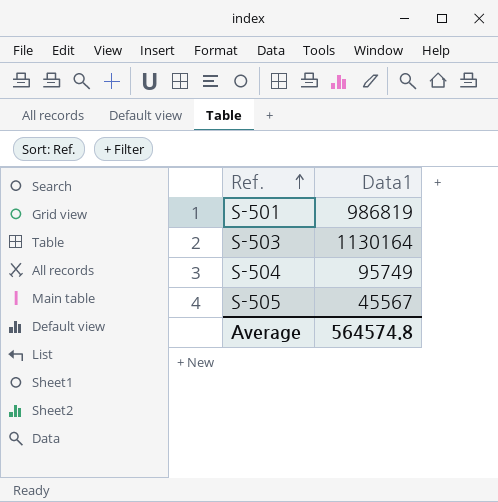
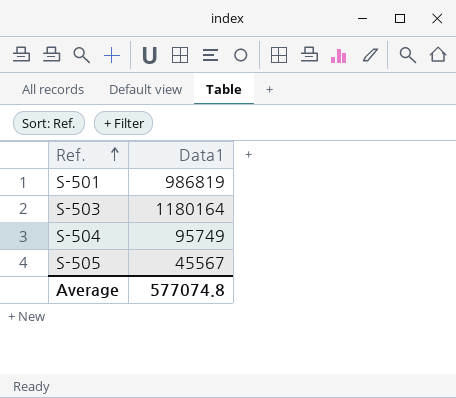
S-503 | Data1: 1130164 -> 1180164
Average | Data1: 564574.8 -> 577074.8

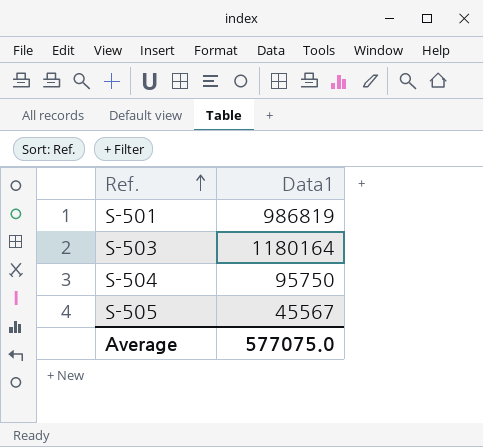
S-504 | Data1: 95749 -> 95750
Average | Data1: 577074.8 -> 577075.0

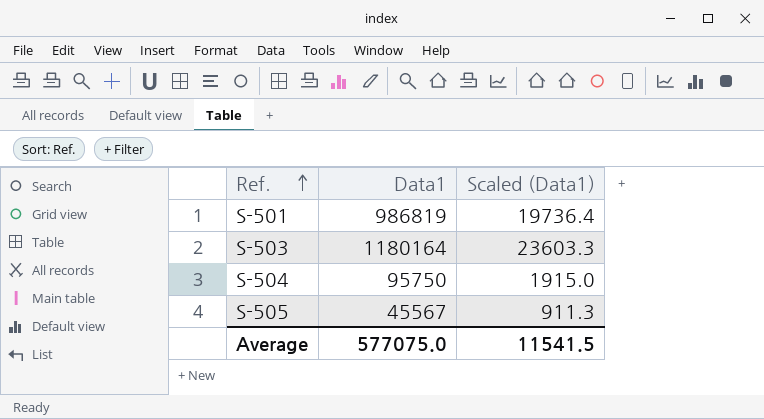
column Scaled (Data1) | formula: none -> [Data1] * 0.02

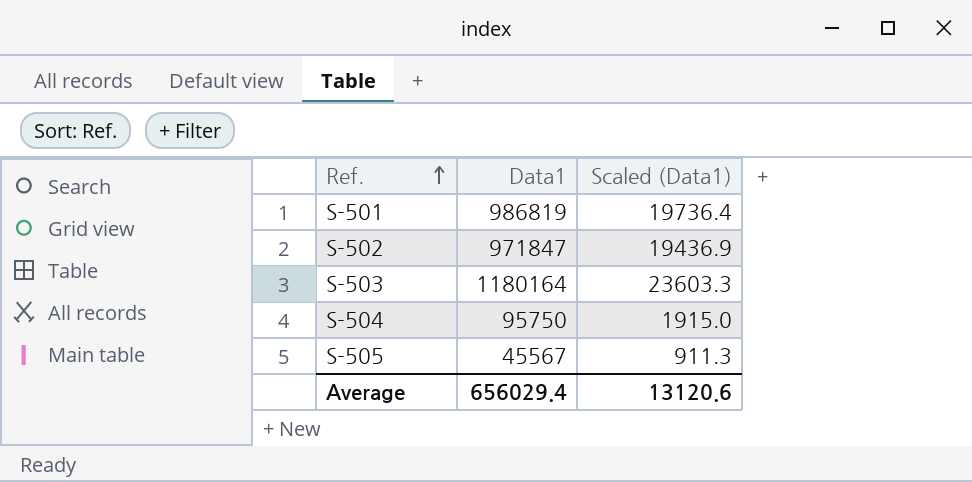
row S-502: none -> 971847 | 19436.9
Average | Data1: 577075.0 -> 656029.4
Average | Scaled (Data1): 11541.5 -> 13120.6

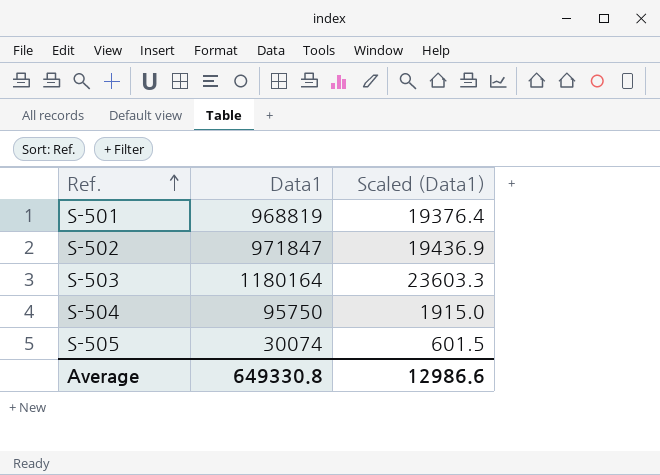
S-501 | Data1: 986819 -> 968819
S-501 | Scaled (Data1): 19736.4 -> 19376.4
S-505 | Data1: 45567 -> 30074
S-505 | Scaled (Data1): 911.3 -> 601.5
Average | Data1: 656029.4 -> 649330.8
Average | Scaled (Data1): 13120.6 -> 12986.6

